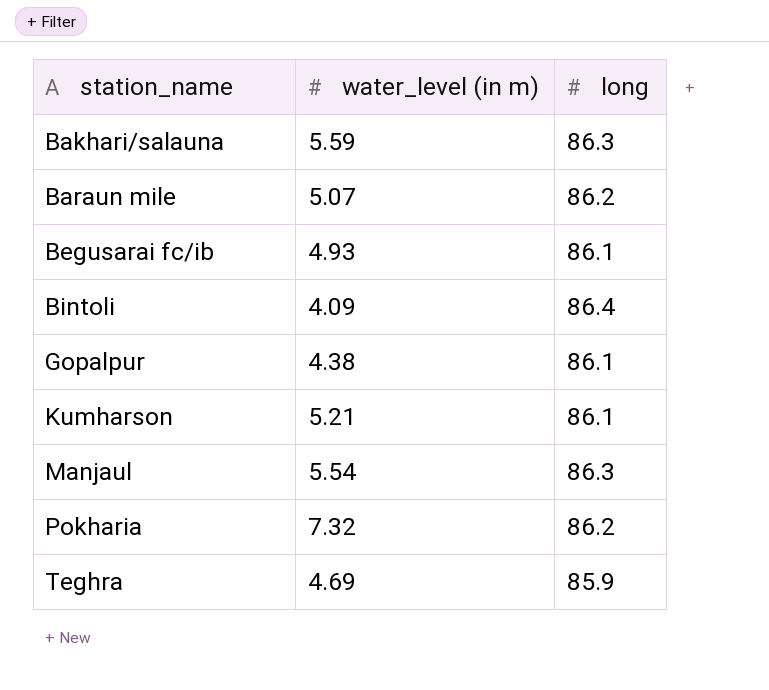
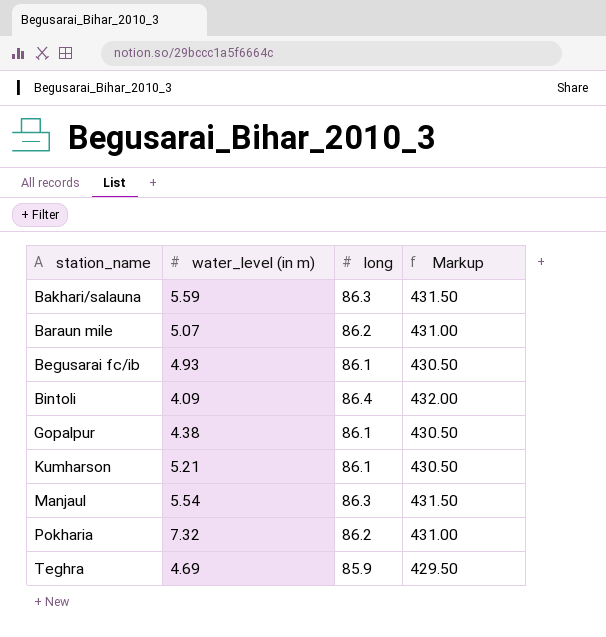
column Markup | formula: none -> [long] * 5

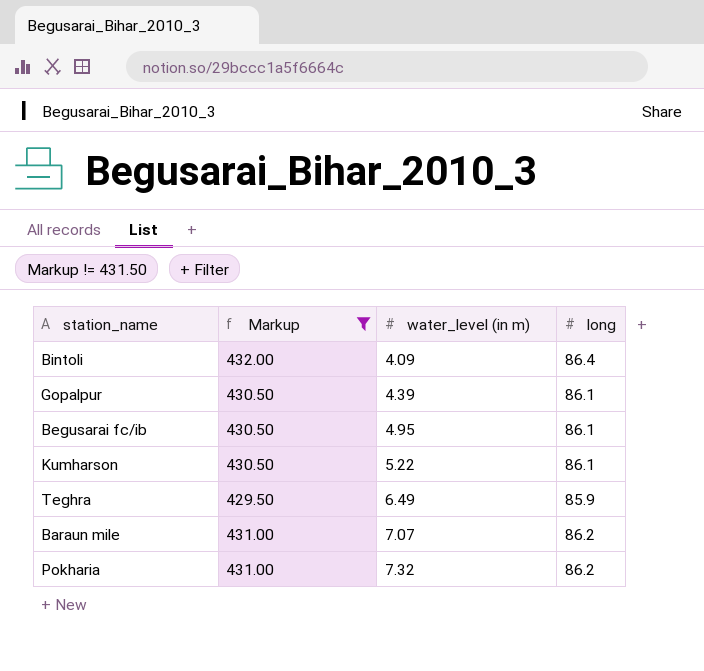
filter: none -> Markup != 431.50
row order: station_name ascending -> water_level (in m) ascending
column Markup | position: 4 -> 2
Gopalpur | water_level (in m): 4.38 -> 4.39
Begusarai fc/ib | water_level (in m): 4.93 -> 4.95
Kumharson | water_level (in m): 5.21 -> 5.22
Teghra | water_level (in m): 4.69 -> 6.49
Baraun mile | water_level (in m): 5.07 -> 7.07

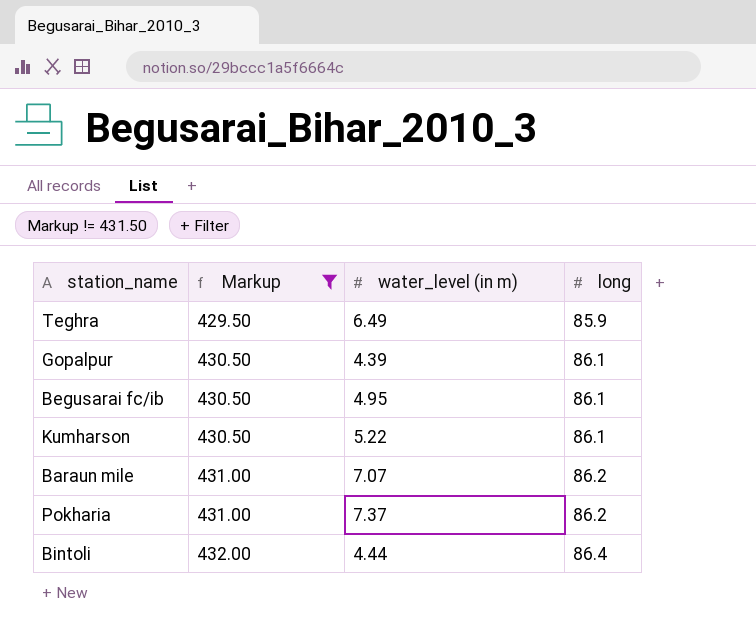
row order: water_level (in m) ascending -> Markup ascending
Pokharia | water_level (in m): 7.32 -> 7.37
Bintoli | water_level (in m): 4.09 -> 4.44

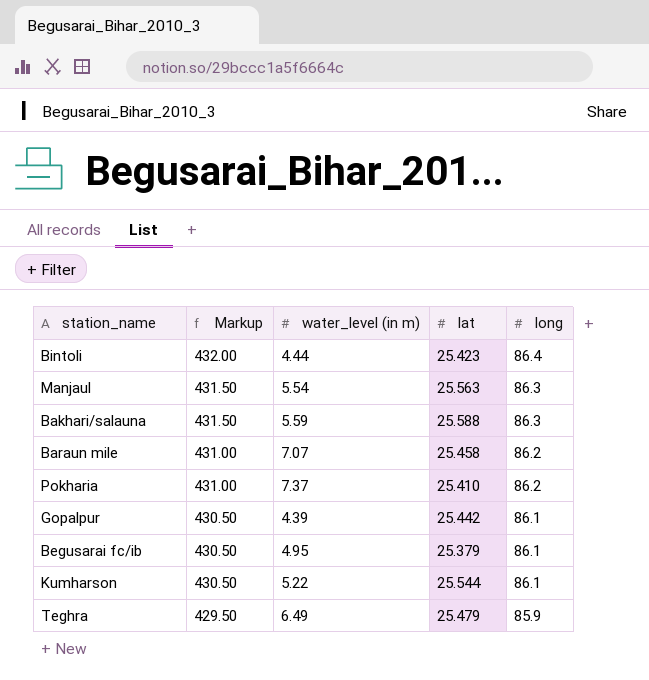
filter: Markup != 431.50 -> none
row order: Markup ascending -> Markup descending
column lat | position: none -> 4

